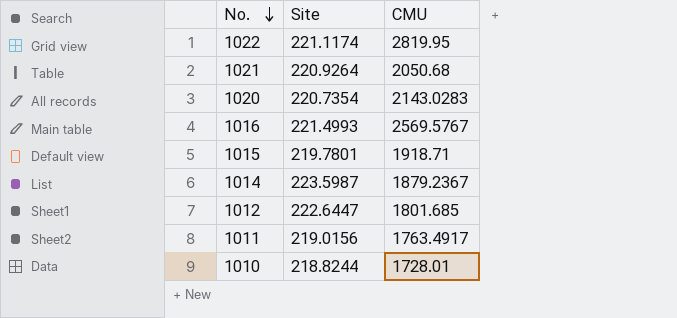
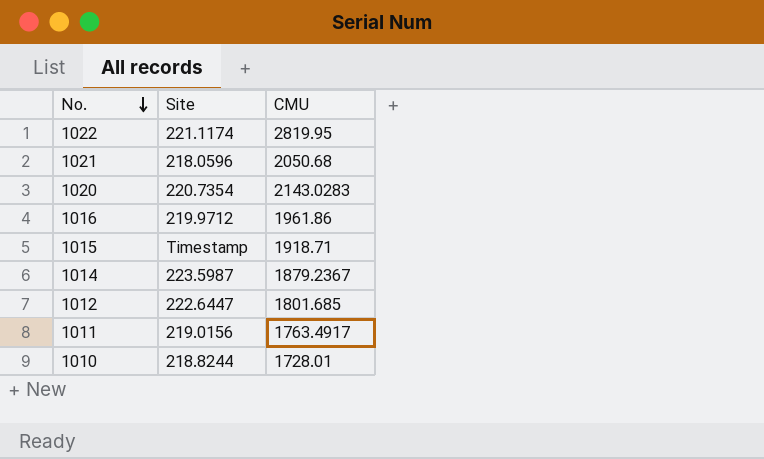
1021 | Site: 220.9264 -> 218.0596
1016 | Site: 221.4993 -> 219.9712
1016 | CMU: 2569.5767 -> 1961.86
1015 | Site: 219.7801 -> Timestamp

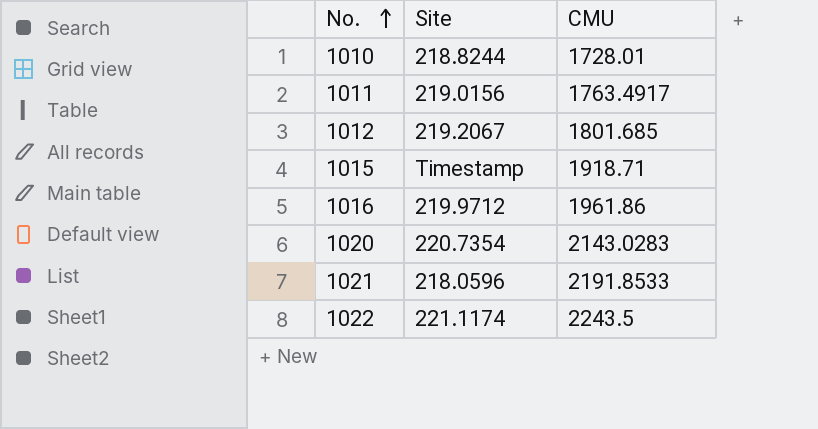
row order: No. descending -> No. ascending
row 1014: 223.5987 | 1879.2367 -> none
1012 | Site: 222.6447 -> 219.2067
1021 | CMU: 2050.68 -> 2191.8533
1022 | CMU: 2819.95 -> 2243.5

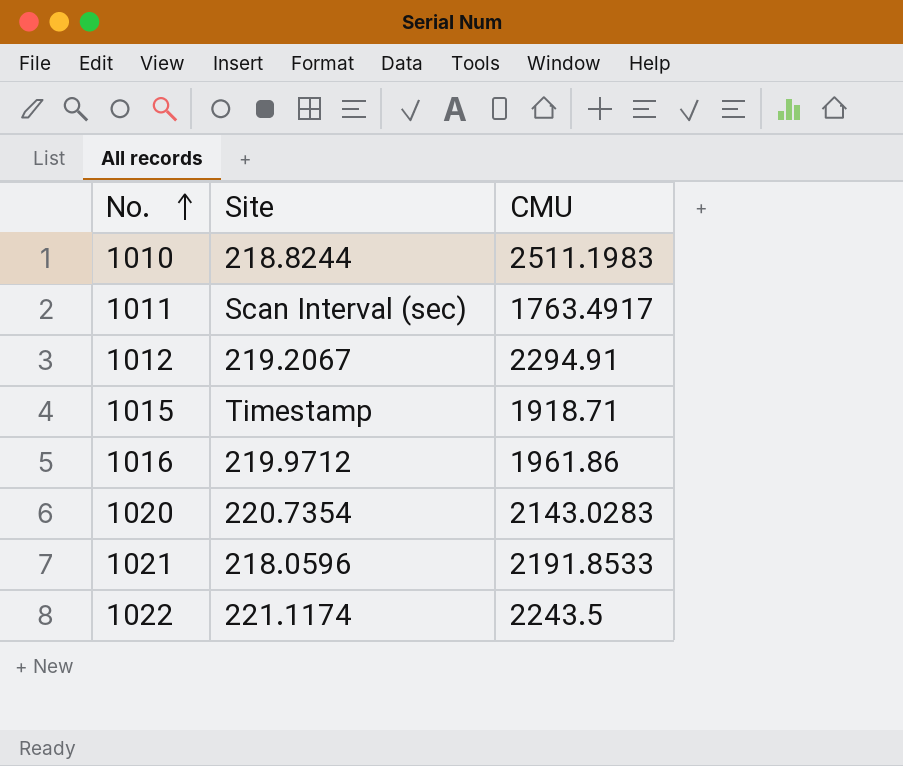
1010 | CMU: 1728.01 -> 2511.1983
1011 | Site: 219.0156 -> Scan Interval (sec)
1012 | CMU: 1801.685 -> 2294.91

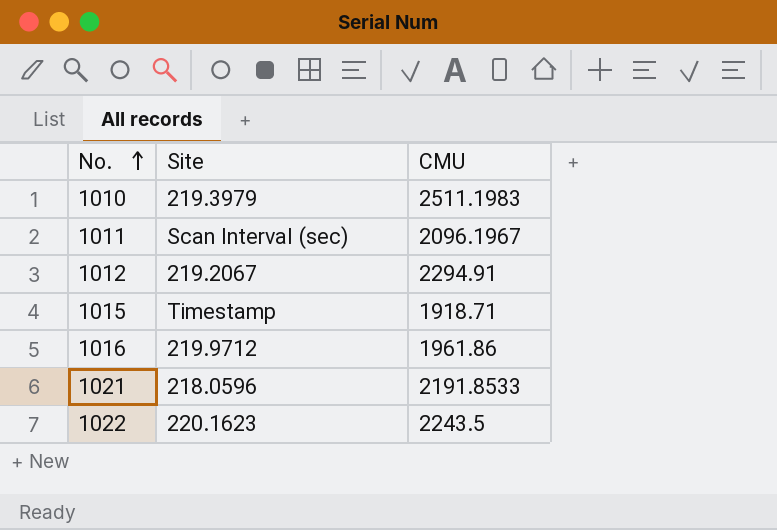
row 1020: 220.7354 | 2143.0283 -> none
1010 | Site: 218.8244 -> 219.3979
1011 | CMU: 1763.4917 -> 2096.1967
1022 | Site: 221.1174 -> 220.1623

